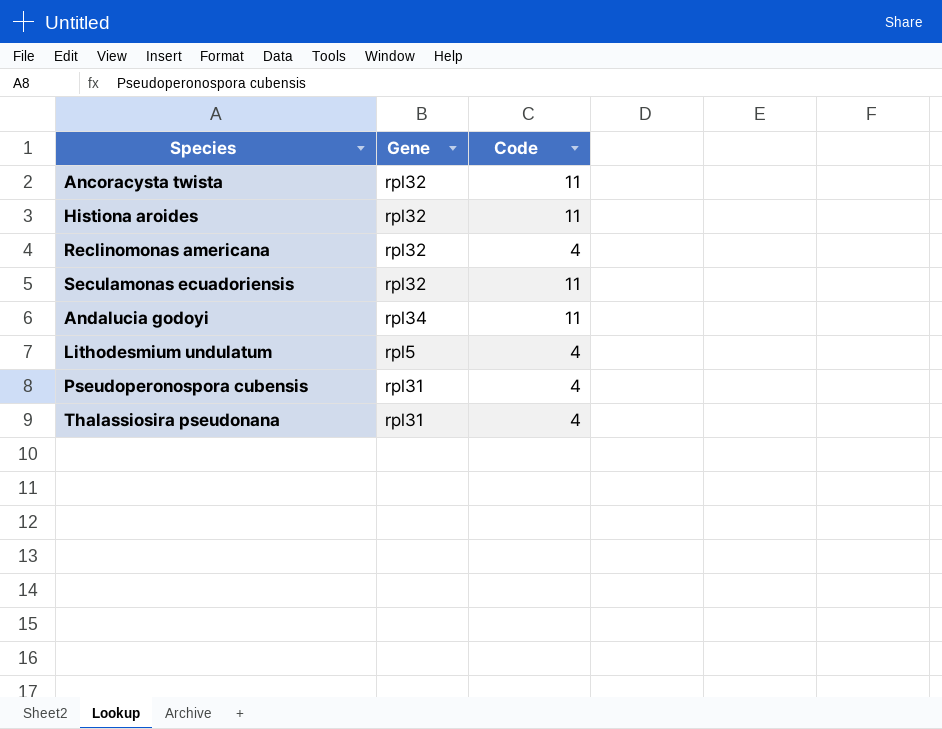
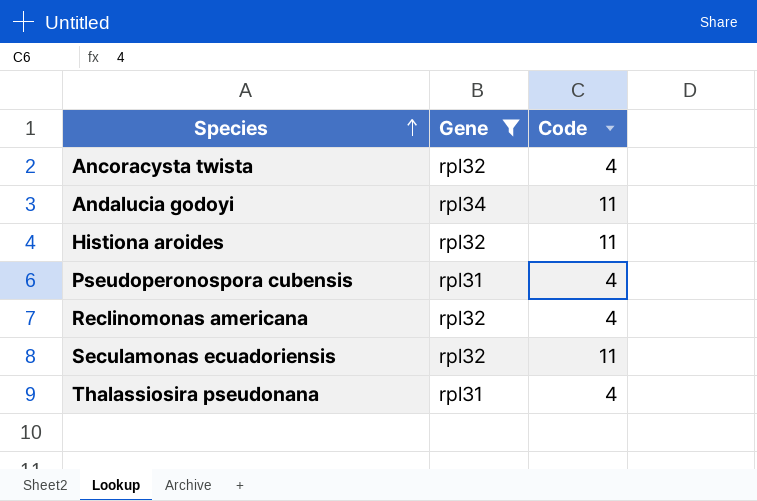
filter: none -> Gene != rpl5
row order: none -> Species ascending
Ancoracysta twista | Code: 11 -> 4

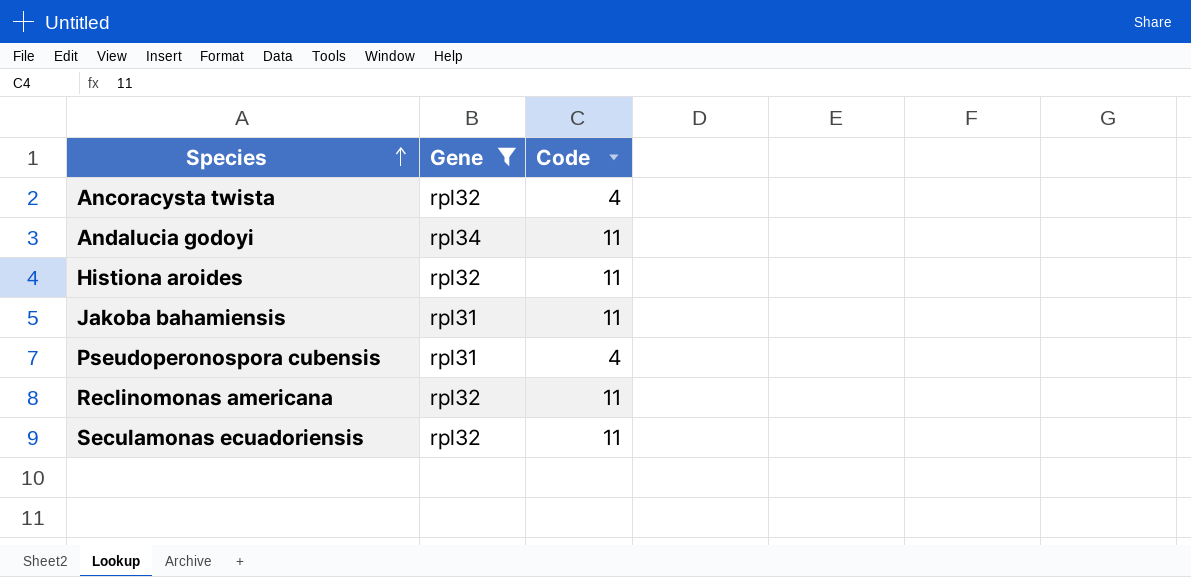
row Thalassiosira pseudonana: rpl31 | 4 -> none
row Jakoba bahamiensis: none -> rpl31 | 11
Reclinomonas americana | Code: 4 -> 11

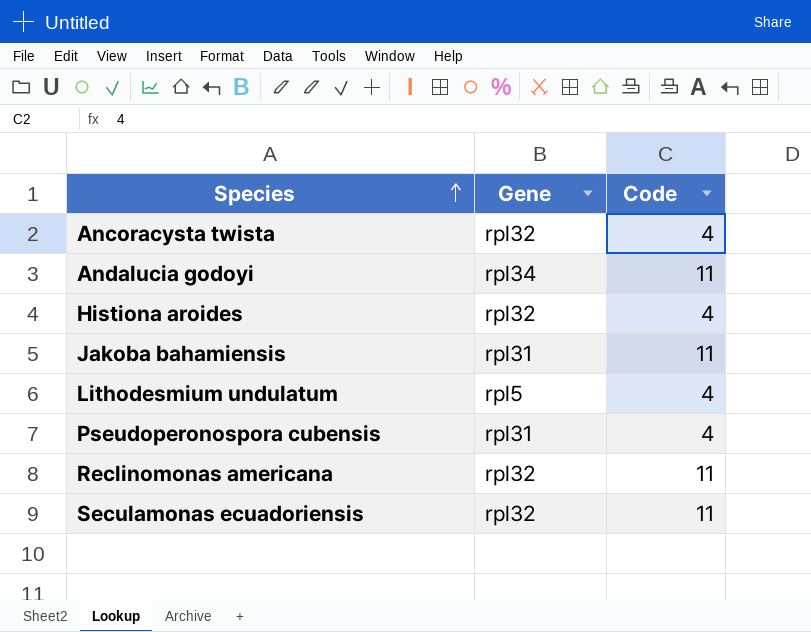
filter: Gene != rpl5 -> none
Histiona aroides | Code: 11 -> 4

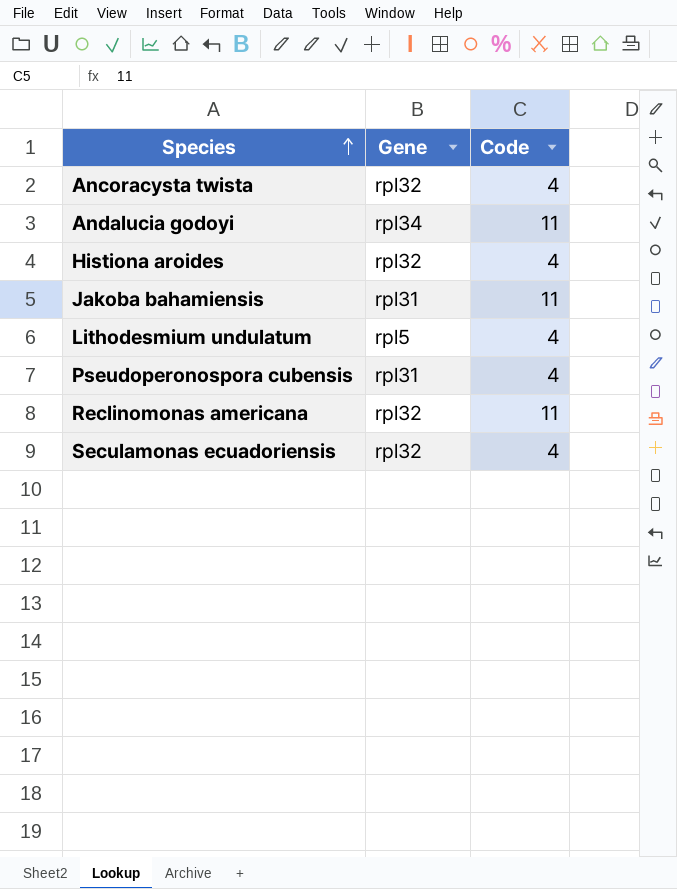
Seculamonas ecuadoriensis | Code: 11 -> 4

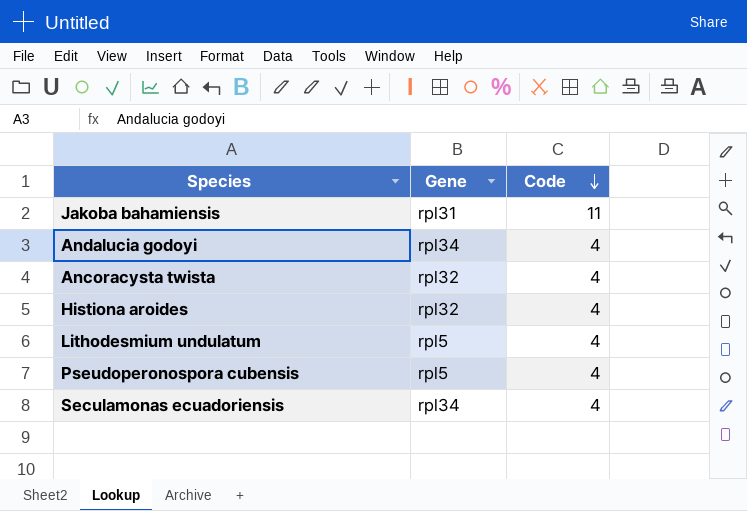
row order: Species ascending -> Code descending
row Reclinomonas americana: rpl32 | 11 -> none
Andalucia godoyi | Code: 11 -> 4
Pseudoperonospora cubensis | Gene: rpl31 -> rpl5
Seculamonas ecuadoriensis | Gene: rpl32 -> rpl34

